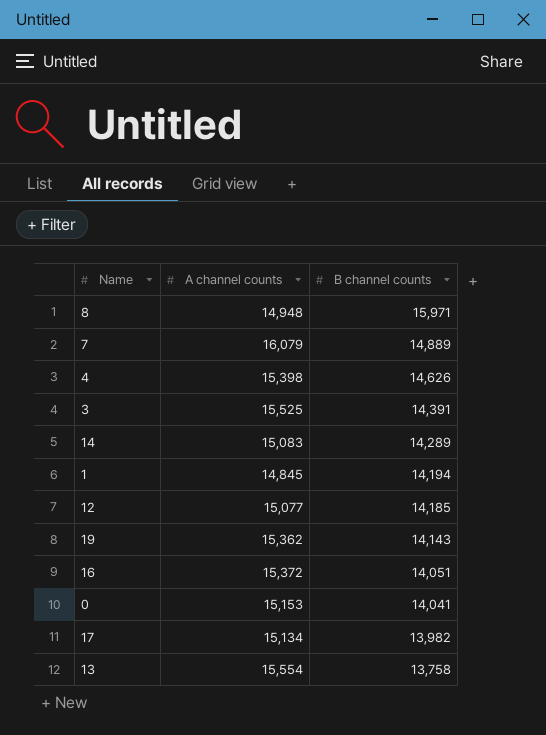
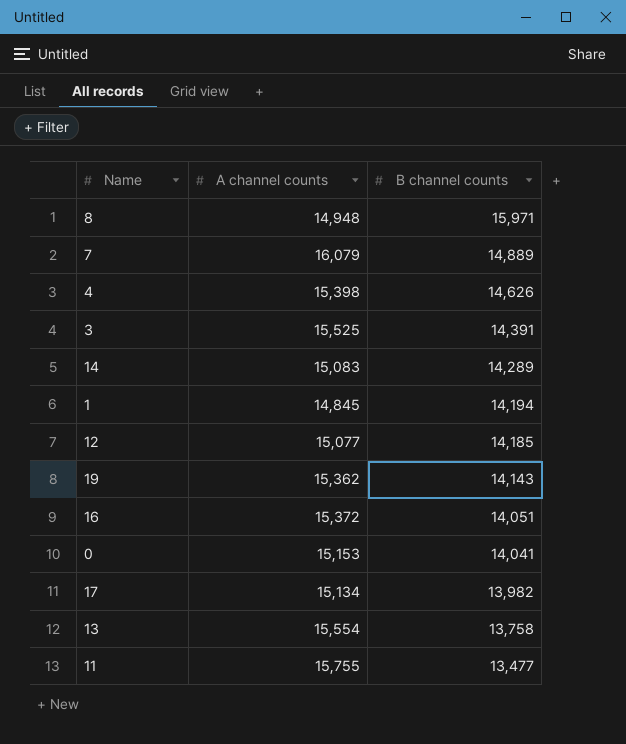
row 11: none -> 15,755 | 13,477

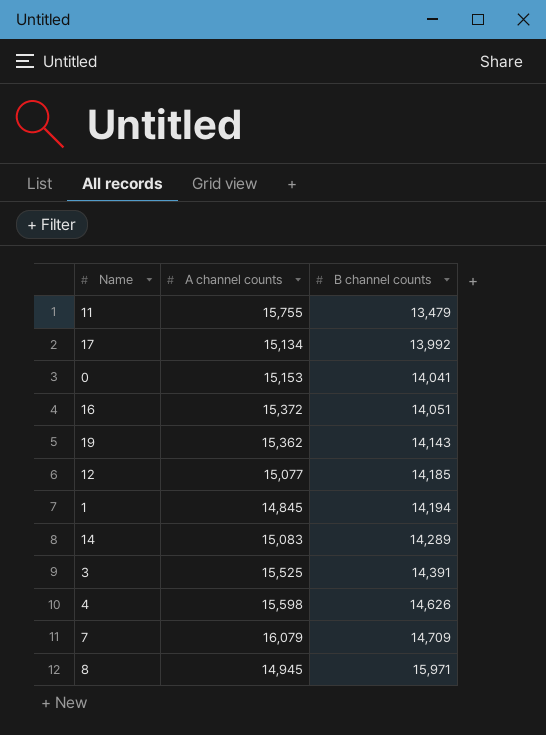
row order: B channel counts descending -> B channel counts ascending
row 13: 15,554 | 13,758 -> none
11 | B channel counts: 13,477 -> 13,479
17 | B channel counts: 13,982 -> 13,992
4 | A channel counts: 15,398 -> 15,598
7 | B channel counts: 14,889 -> 14,709
8 | A channel counts: 14,948 -> 14,945

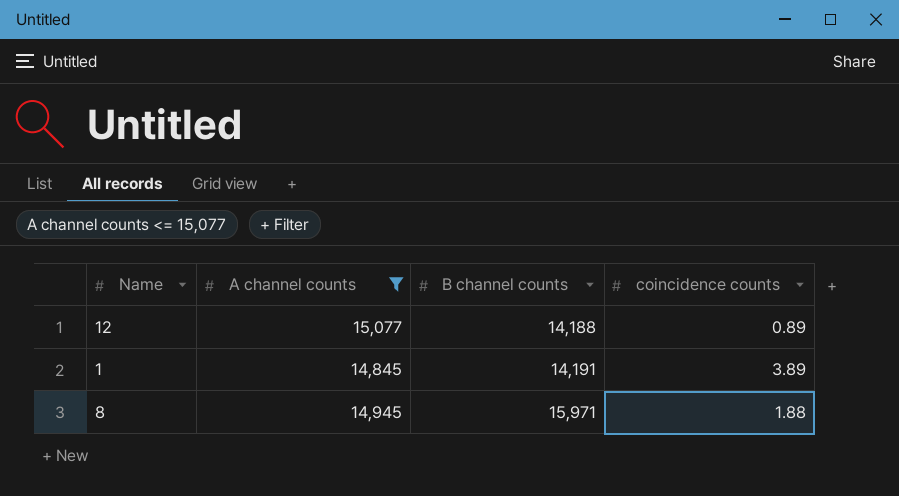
filter: none -> A channel counts <= 15,077
column coincidence counts | position: none -> 4
12 | B channel counts: 14,185 -> 14,188
1 | B channel counts: 14,194 -> 14,191

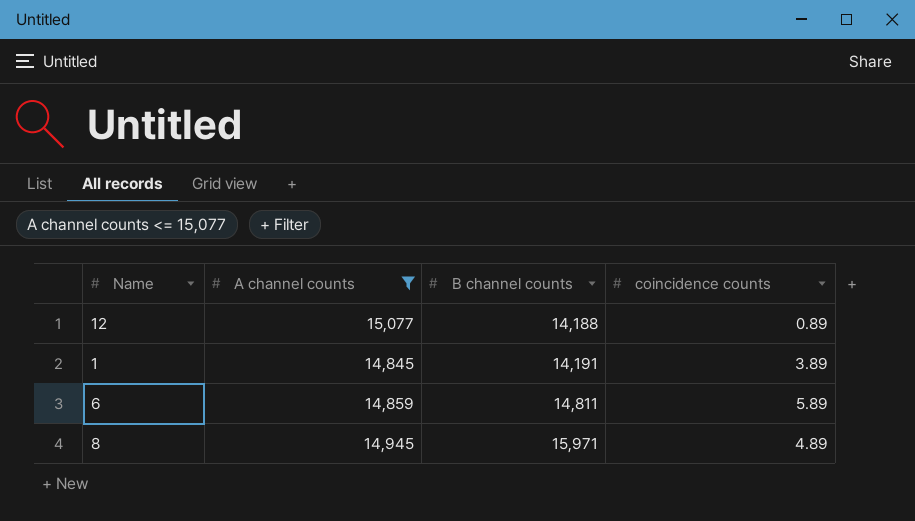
row 6: none -> 14,859 | 14,811 | 5.89
8 | coincidence counts: 1.88 -> 4.89

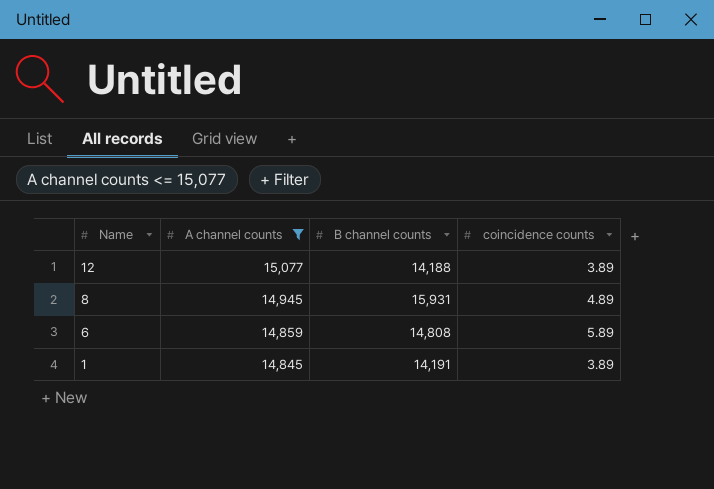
row order: B channel counts ascending -> Name descending
12 | coincidence counts: 0.89 -> 3.89
8 | B channel counts: 15,971 -> 15,931
6 | B channel counts: 14,811 -> 14,808

